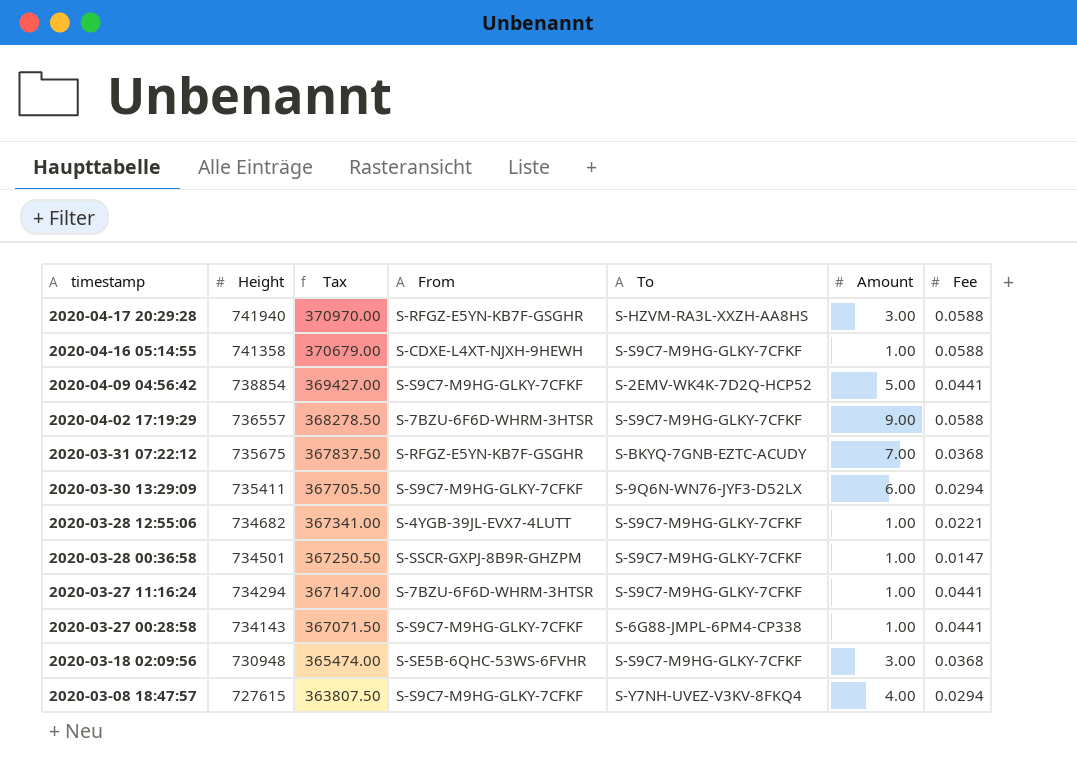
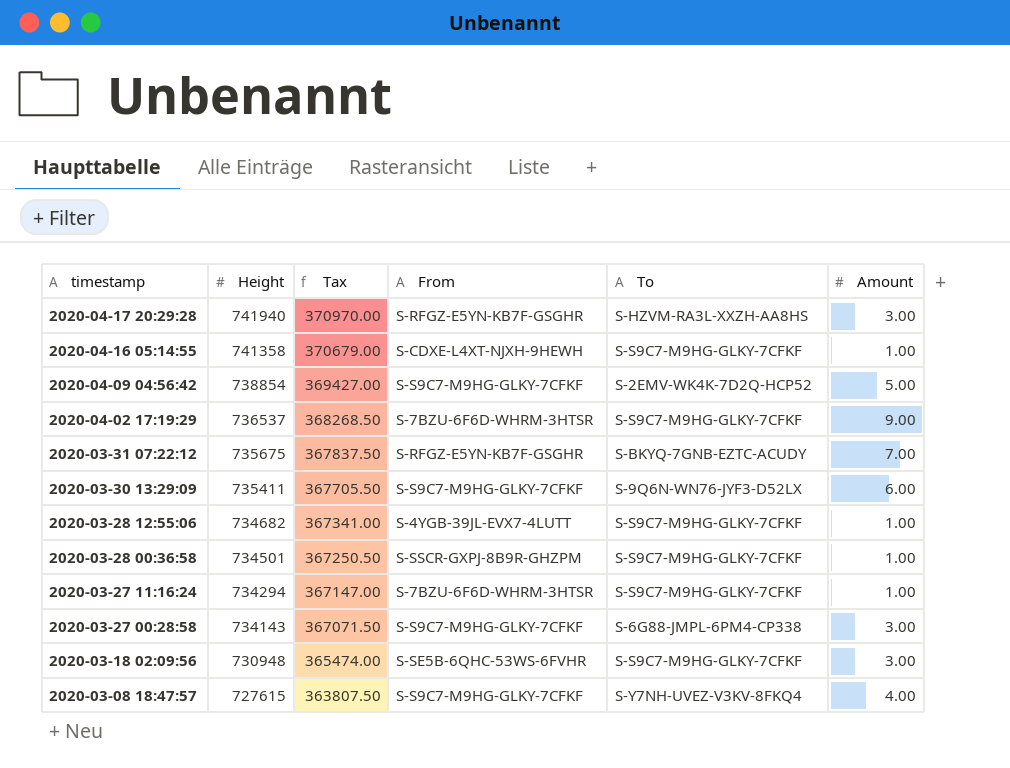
column Fee | position: 7 -> none
2020-04-02 17:19:29 | Height: 736557 -> 736537
2020-04-02 17:19:29 | Tax: 368278.50 -> 368268.50
2020-03-27 00:28:58 | Amount: 1.00 -> 3.00

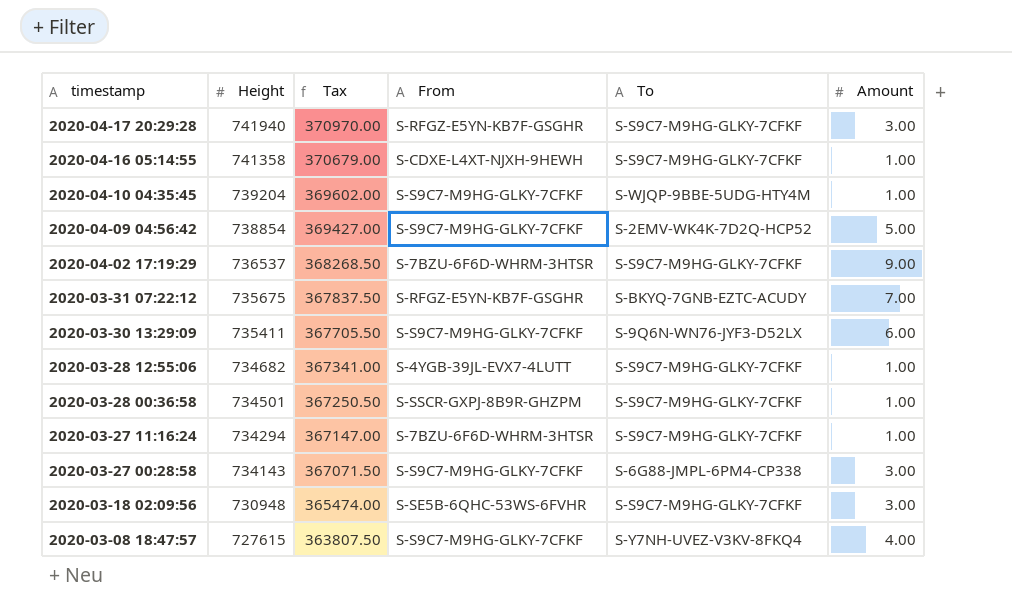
2020-04-17 20:29:28 | To: S-HZVM-RA3L-XXZH-AA8HS -> S-S9C7-M9HG-GLKY-7CFKF
row 2020-04-10 04:35:45: none -> 739204 | 369602.00 | S-S9C7-M9HG-GLKY-7CFKF | S-WJQP-9BBE-5UDG-HTY4M | 1.00

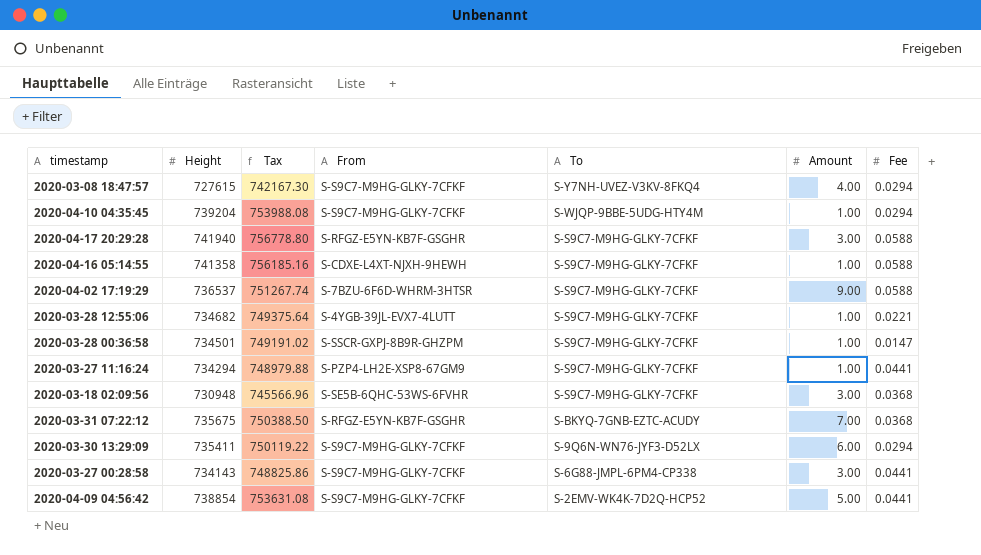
row order: timestamp descending -> To descending
column Tax | formula: [Height] * 0.5 -> [Height] * 1.02
column Fee | position: none -> 7
2020-03-27 11:16:24 | From: S-7BZU-6F6D-WHRM-3HTSR -> S-PZP4-LH2E-XSP8-67GM9

